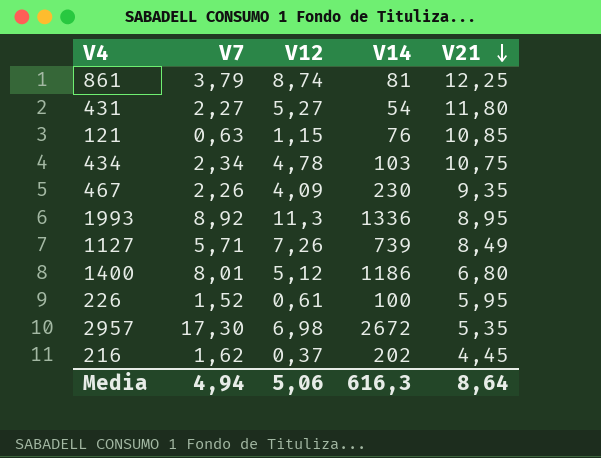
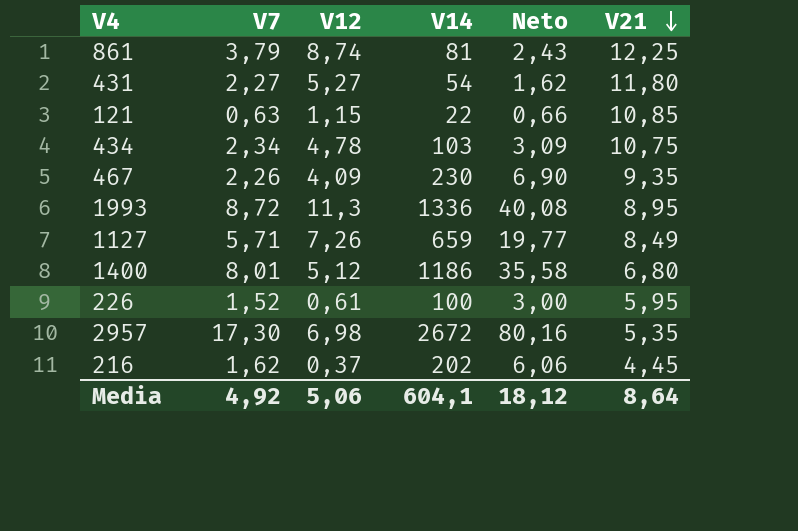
column Neto | formula: none -> [V14] * 0,03
121 | V14: 76 -> 22
1993 | V7: 8,92 -> 8,72
1127 | V14: 739 -> 659
Media | V7: 4,94 -> 4,92
Media | V14: 616,3 -> 604,1

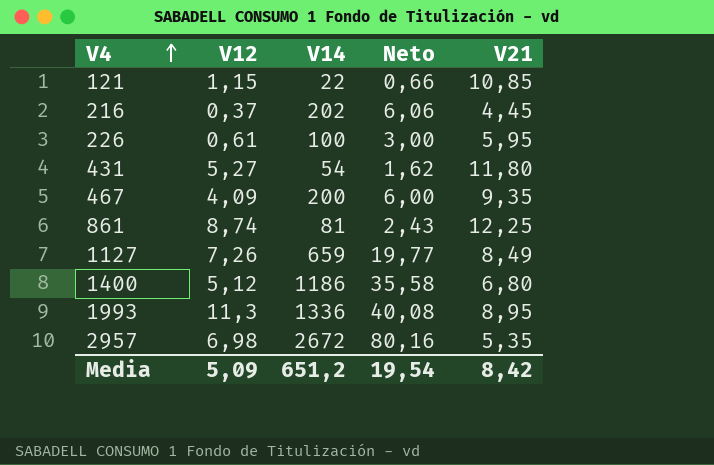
row order: V21 descending -> V4 ascending
column V7 | position: 2 -> none
row 434: 2,34 | 4,78 | 103 | 3,09 | 10,75 -> none
467 | V14: 230 -> 200
467 | Neto: 6,90 -> 6,00
Media | V12: 5,06 -> 5,09
Media | V14: 604,1 -> 651,2
Media | Neto: 18,12 -> 19,54
Media | V21: 8,64 -> 8,42

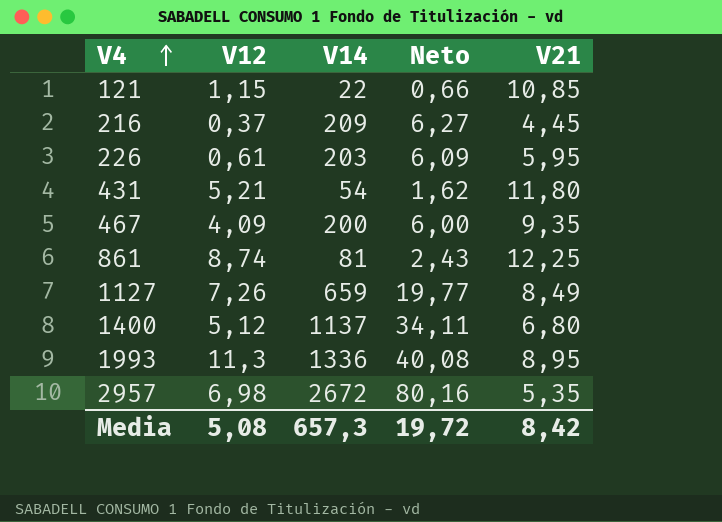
216 | V14: 202 -> 209
216 | Neto: 6,06 -> 6,27
226 | V14: 100 -> 203
226 | Neto: 3,00 -> 6,09
431 | V12: 5,27 -> 5,21
1400 | V14: 1186 -> 1137
1400 | Neto: 35,58 -> 34,11
Media | V12: 5,09 -> 5,08
Media | V14: 651,2 -> 657,3
Media | Neto: 19,54 -> 19,72

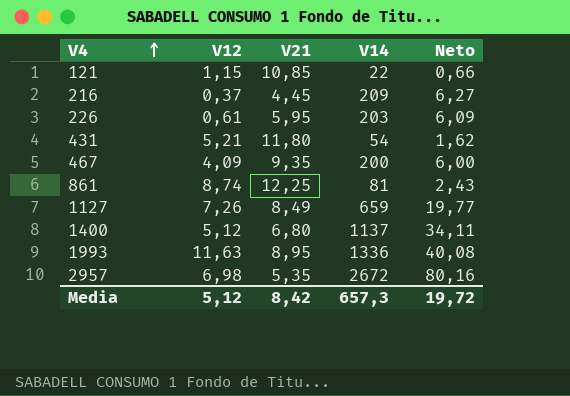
column V21 | position: 5 -> 3
1993 | V12: 11,3 -> 11,63
Media | V12: 5,08 -> 5,12

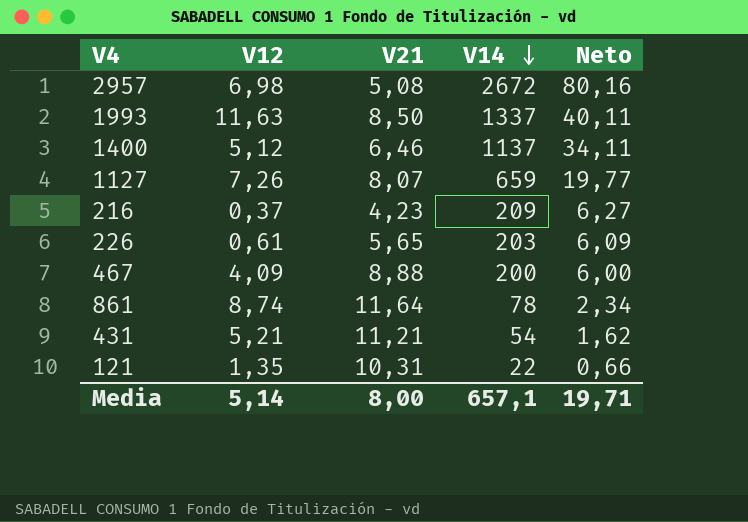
row order: V4 ascending -> V14 descending
2957 | V21: 5,35 -> 5,08
1993 | V21: 8,95 -> 8,50
1993 | V14: 1336 -> 1337
1993 | Neto: 40,08 -> 40,11
1400 | V21: 6,80 -> 6,46
1127 | V21: 8,49 -> 8,07
216 | V21: 4,45 -> 4,23
226 | V21: 5,95 -> 5,65
467 | V21: 9,35 -> 8,88
861 | V21: 12,25 -> 11,64
861 | V14: 81 -> 78
861 | Neto: 2,43 -> 2,34
431 | V21: 11,80 -> 11,21
121 | V12: 1,15 -> 1,35
121 | V21: 10,85 -> 10,31
Media | V12: 5,12 -> 5,14
Media | V21: 8,42 -> 8,00
Media | V14: 657,3 -> 657,1
Media | Neto: 19,72 -> 19,71

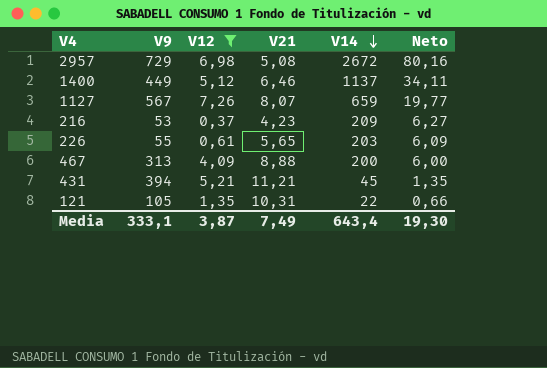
filter: none -> V12 <= 7,26
column V9 | position: none -> 2
431 | V14: 54 -> 45
431 | Neto: 1,62 -> 1,35
Media | V12: 5,14 -> 3,87
Media | V21: 8,00 -> 7,49
Media | V14: 657,1 -> 643,4
Media | Neto: 19,71 -> 19,30

